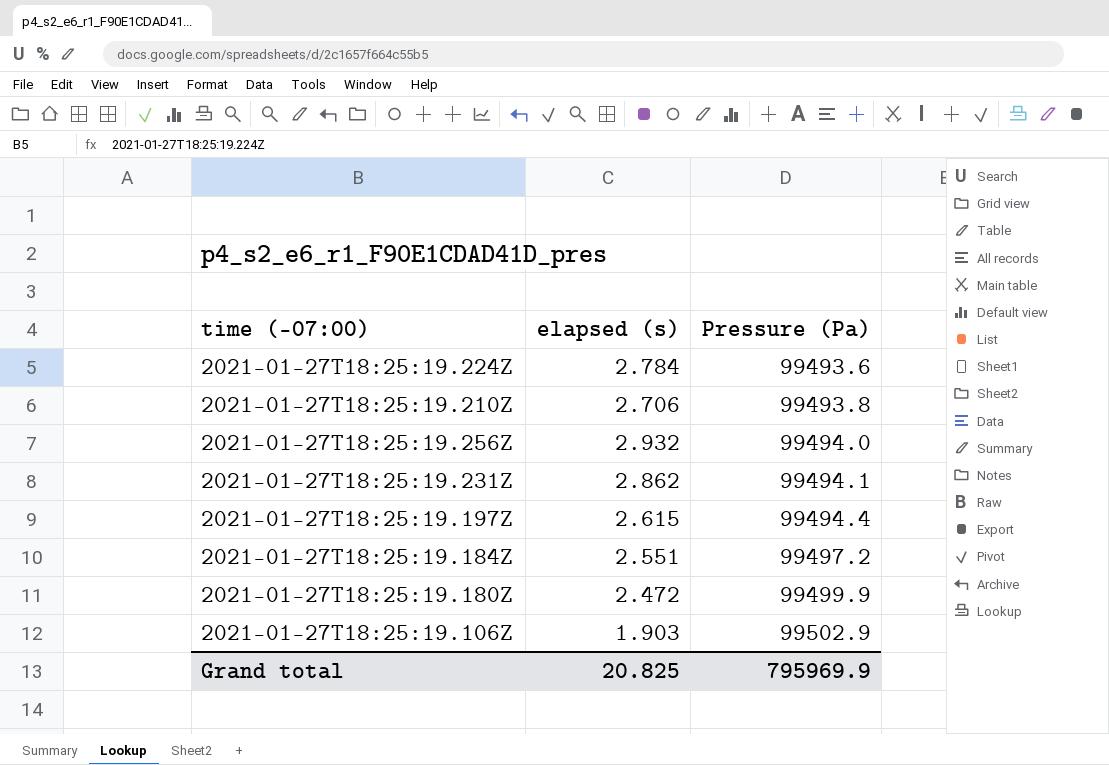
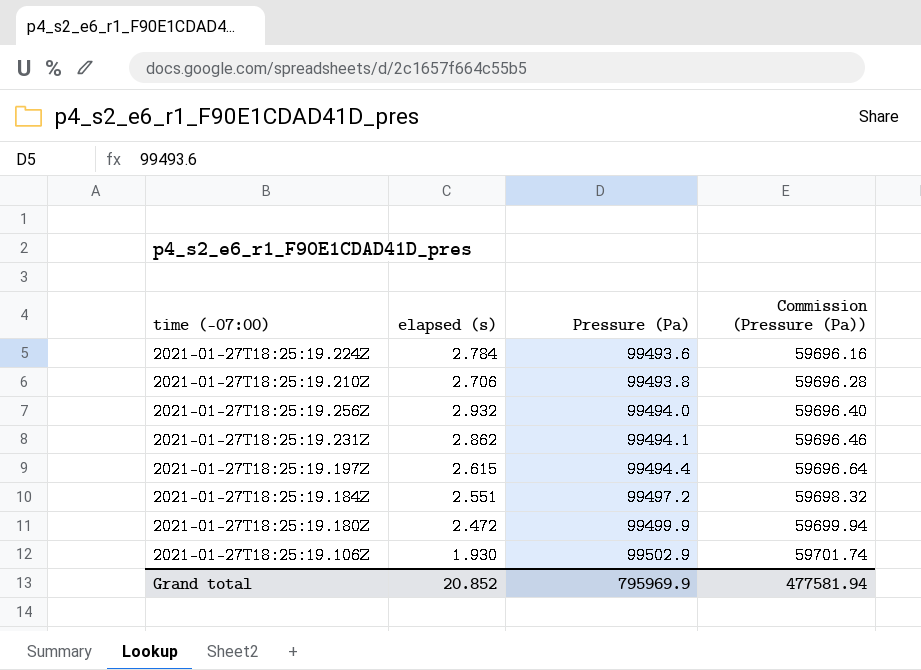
column Commission (Pressure (Pa)) | formula: none -> [Pressure (Pa)] * 0.6
2021-01-27T18:25:19.106Z | elapsed (s): 1.903 -> 1.930
Grand total | elapsed (s): 20.825 -> 20.852

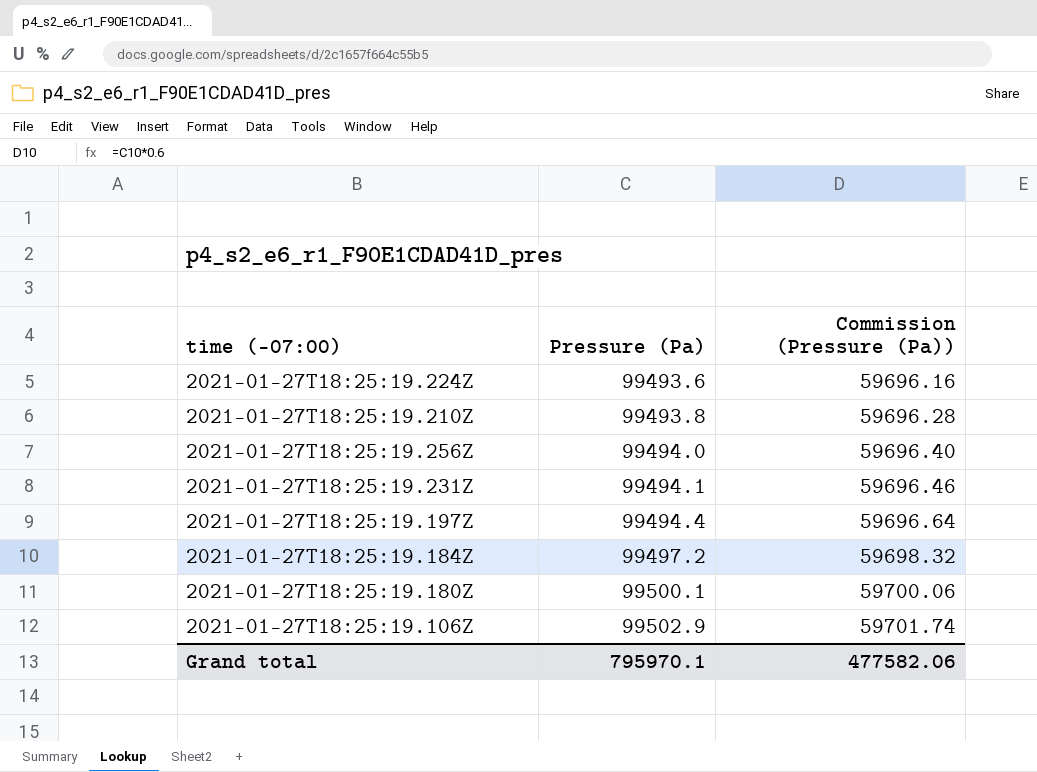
column elapsed (s) | position: 2 -> none
2021-01-27T18:25:19.180Z | Pressure (Pa): 99499.9 -> 99500.1
2021-01-27T18:25:19.180Z | Commission (Pressure (Pa)): 59699.94 -> 59700.06
Grand total | Pressure (Pa): 795969.9 -> 795970.1
Grand total | Commission (Pressure (Pa)): 477581.94 -> 477582.06

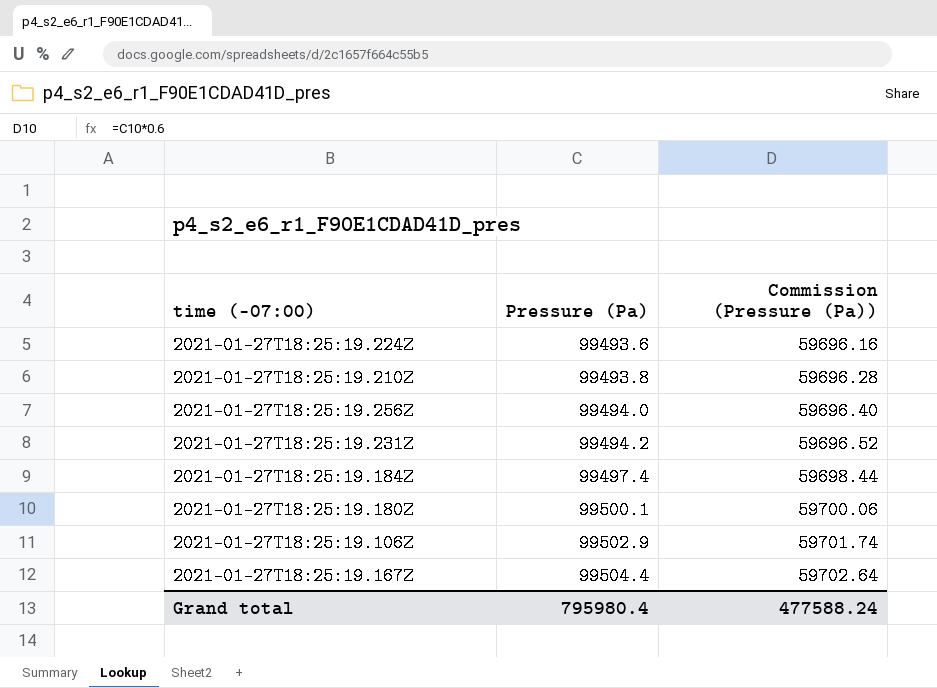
row 2021-01-27T18:25:19.197Z: 99494.4 | 59696.64 -> none
2021-01-27T18:25:19.231Z | Pressure (Pa): 99494.1 -> 99494.2
2021-01-27T18:25:19.231Z | Commission (Pressure (Pa)): 59696.46 -> 59696.52
2021-01-27T18:25:19.184Z | Pressure (Pa): 99497.2 -> 99497.4
2021-01-27T18:25:19.184Z | Commission (Pressure (Pa)): 59698.32 -> 59698.44
row 2021-01-27T18:25:19.167Z: none -> 99504.4 | 59702.64
Grand total | Pressure (Pa): 795970.1 -> 795980.4
Grand total | Commission (Pressure (Pa)): 477582.06 -> 477588.24

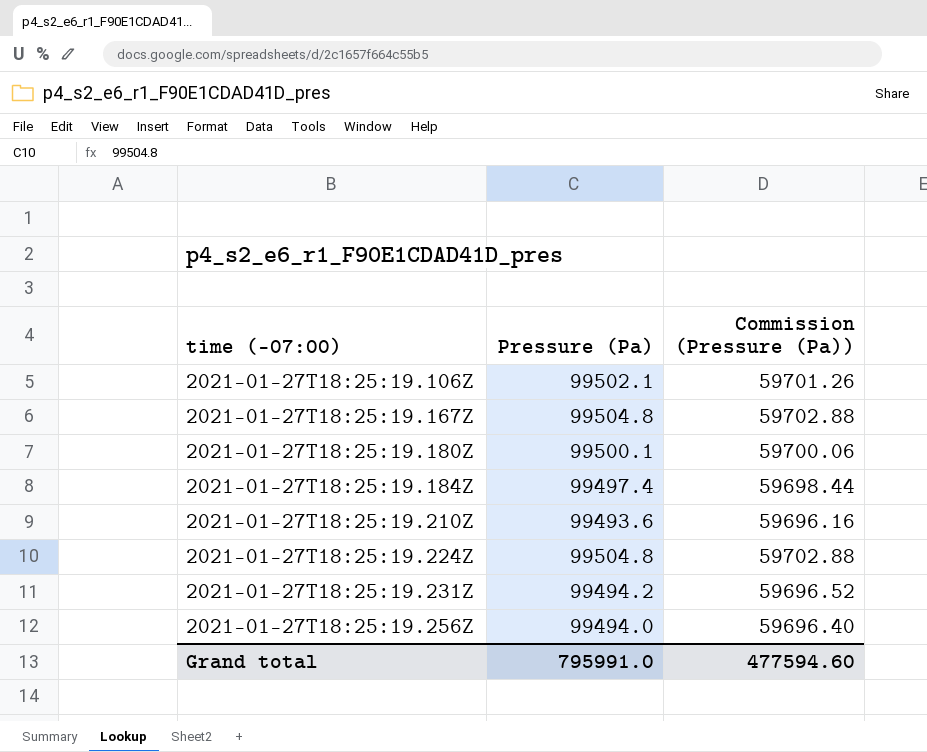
row order: Pressure (Pa) ascending -> time (-07:00) ascending
2021-01-27T18:25:19.106Z | Pressure (Pa): 99502.9 -> 99502.1
2021-01-27T18:25:19.106Z | Commission (Pressure (Pa)): 59701.74 -> 59701.26
2021-01-27T18:25:19.167Z | Pressure (Pa): 99504.4 -> 99504.8
2021-01-27T18:25:19.167Z | Commission (Pressure (Pa)): 59702.64 -> 59702.88
2021-01-27T18:25:19.210Z | Pressure (Pa): 99493.8 -> 99493.6
2021-01-27T18:25:19.210Z | Commission (Pressure (Pa)): 59696.28 -> 59696.16
2021-01-27T18:25:19.224Z | Pressure (Pa): 99493.6 -> 99504.8
2021-01-27T18:25:19.224Z | Commission (Pressure (Pa)): 59696.16 -> 59702.88
Grand total | Pressure (Pa): 795980.4 -> 795991.0
Grand total | Commission (Pressure (Pa)): 477588.24 -> 477594.60

